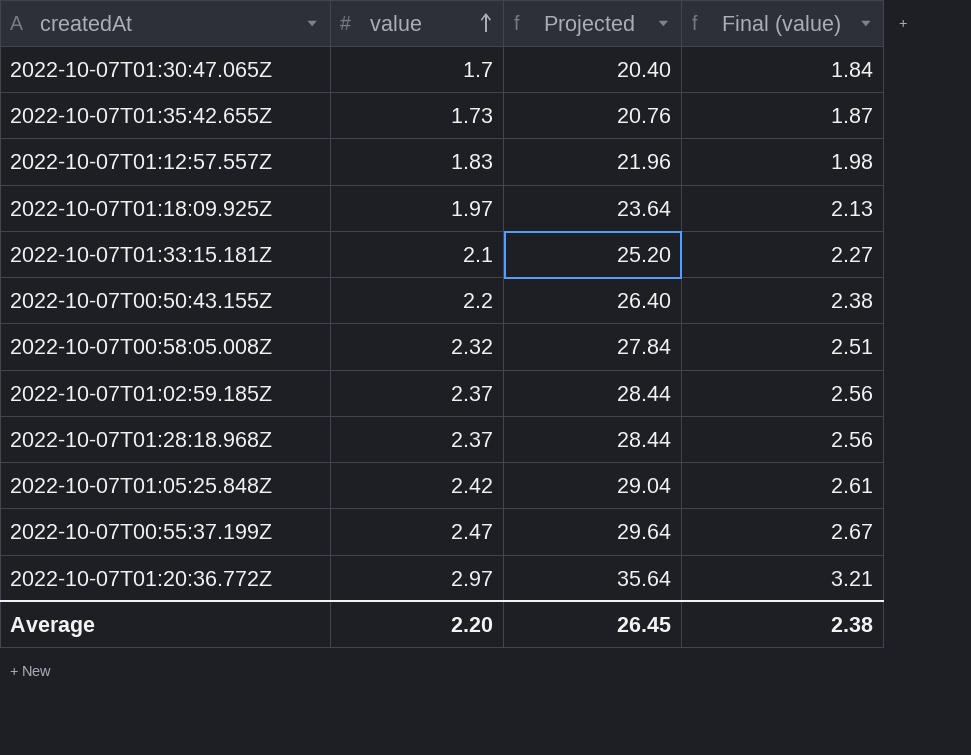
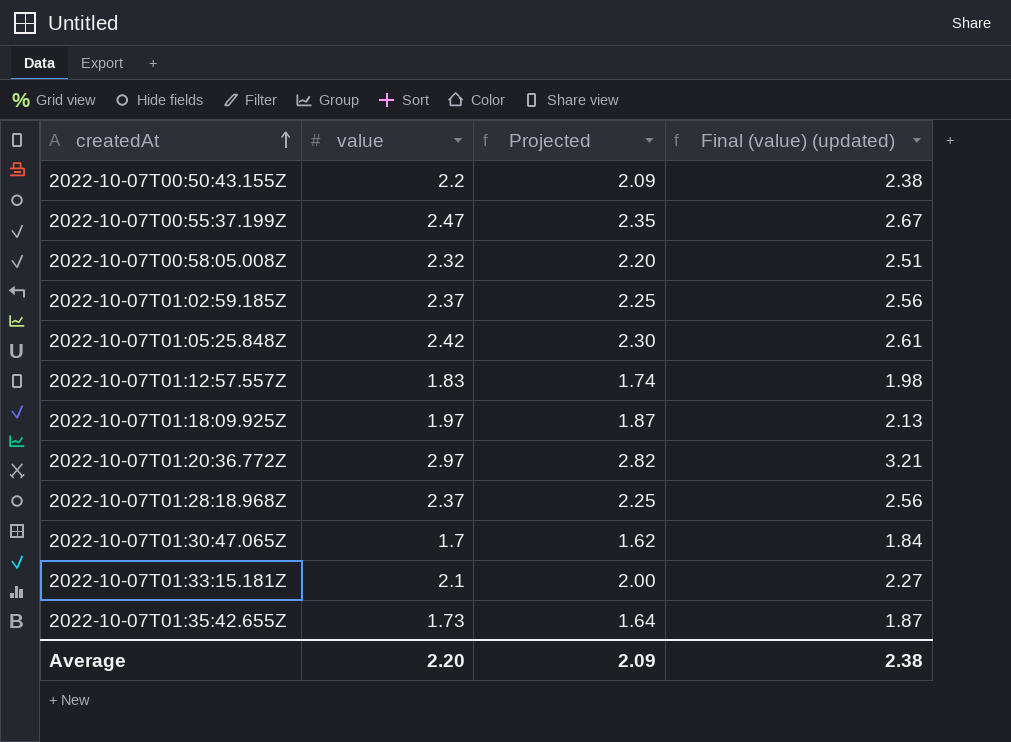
row order: value ascending -> createdAt ascending
column Projected | formula: [value] * 12 -> [value] * 0.95
column name: Final (value) -> Final (value) (updated)
Average | Projected: 26.45 -> 2.09

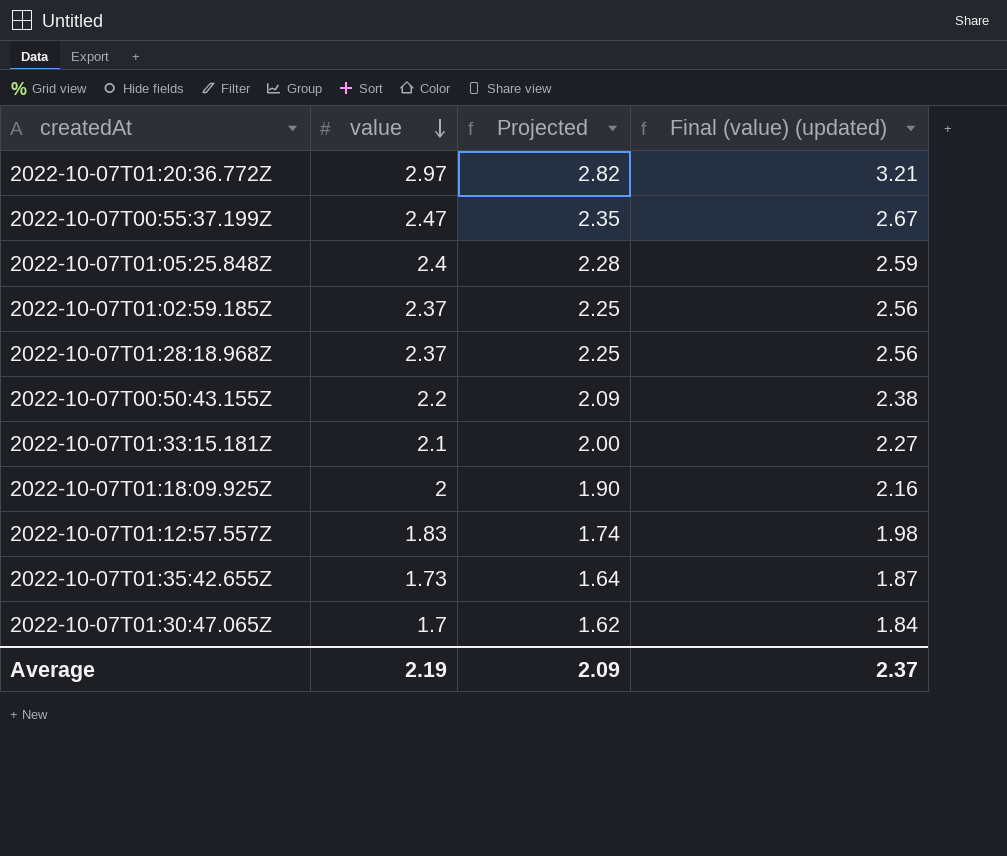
row order: createdAt ascending -> value descending
row 2022-10-07T00:58:05.008Z: 2.32 | 2.20 | 2.51 -> none
2022-10-07T01:05:25.848Z | value: 2.42 -> 2.4
2022-10-07T01:05:25.848Z | Projected: 2.30 -> 2.28
2022-10-07T01:05:25.848Z | Final (value) (updated): 2.61 -> 2.59
2022-10-07T01:18:09.925Z | value: 1.97 -> 2
2022-10-07T01:18:09.925Z | Projected: 1.87 -> 1.90
2022-10-07T01:18:09.925Z | Final (value) (updated): 2.13 -> 2.16
Average | value: 2.20 -> 2.19
Average | Final (value) (updated): 2.38 -> 2.37

